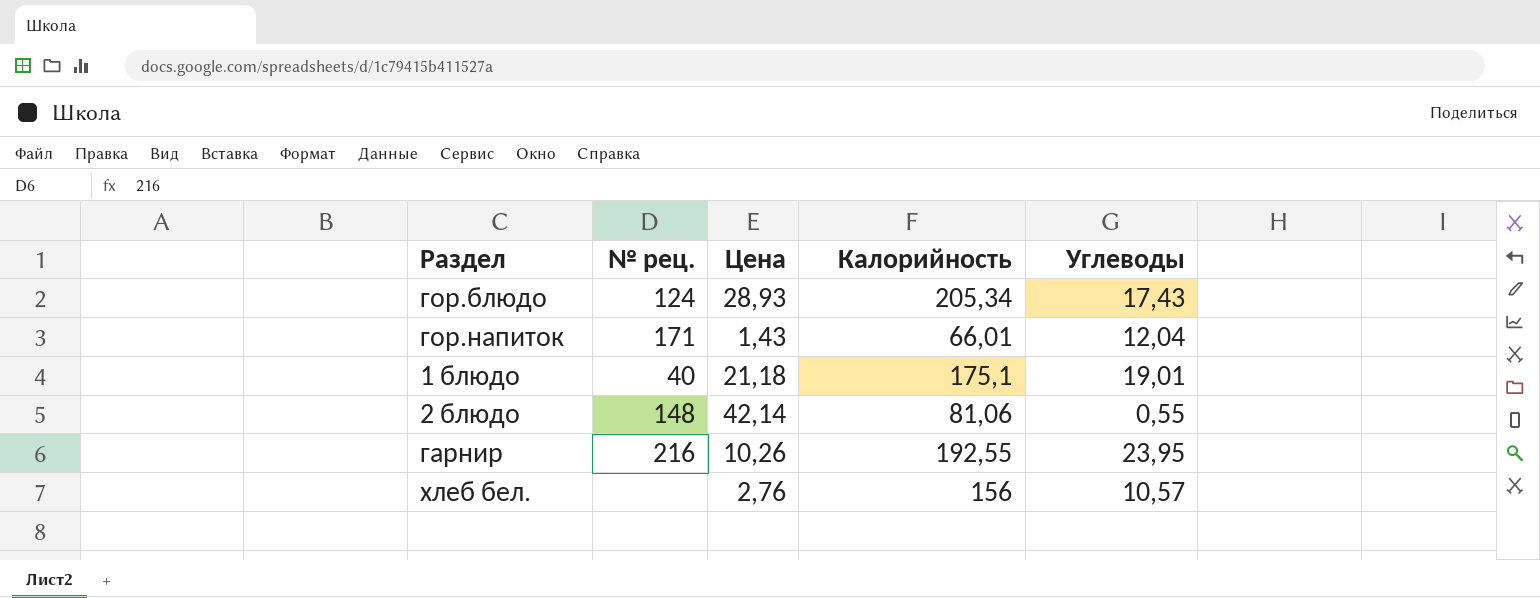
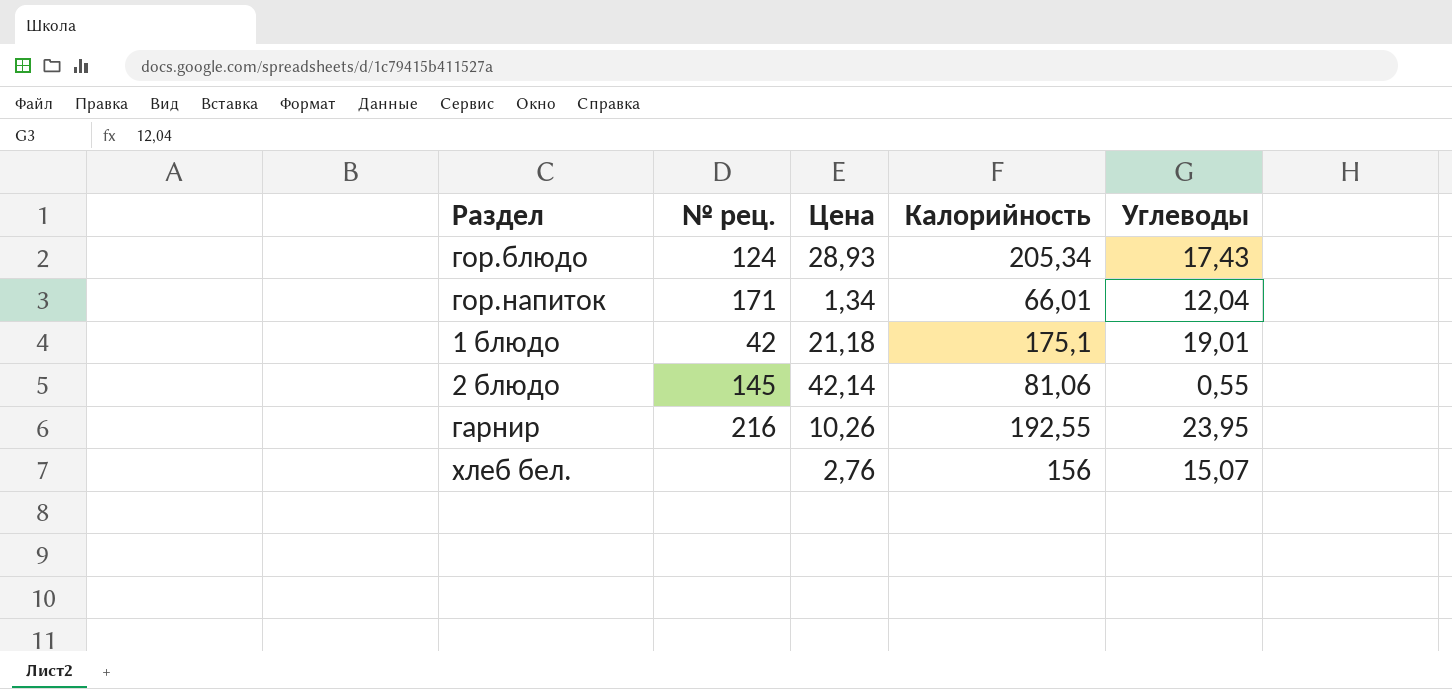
гор.напиток | Цена: 1,43 -> 1,34
1 блюдо | № рец.: 40 -> 42
2 блюдо | № рец.: 148 -> 145
хлеб бел. | Углеводы: 10,57 -> 15,07

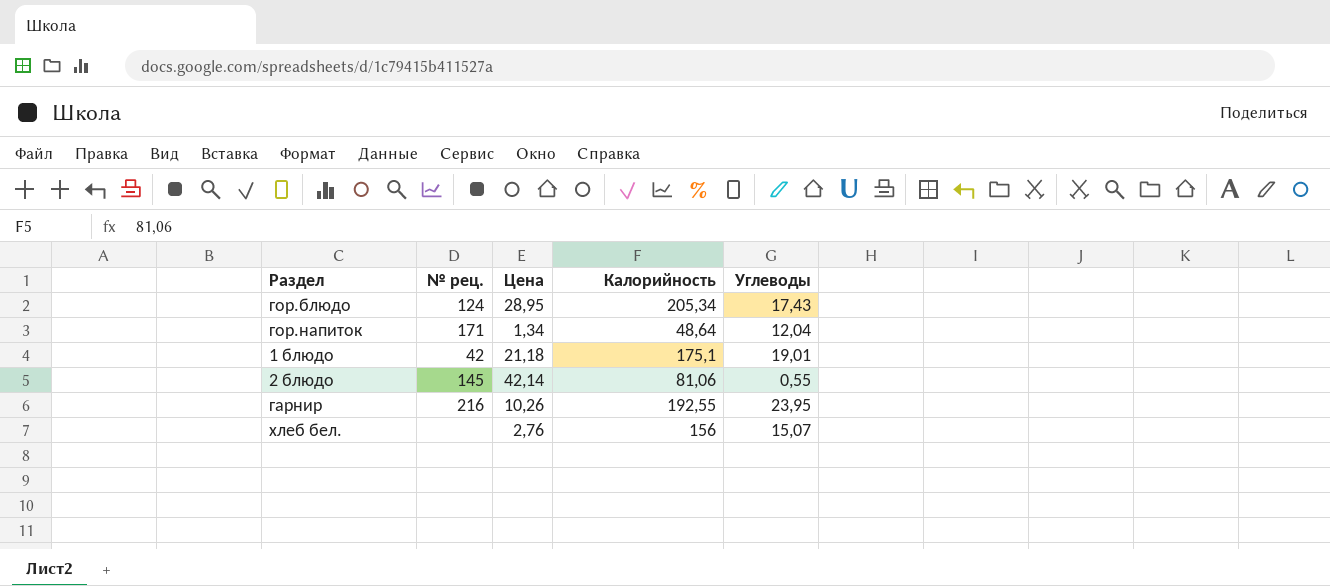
гор.блюдо | Цена: 28,93 -> 28,95
гор.напиток | Калорийность: 66,01 -> 48,64

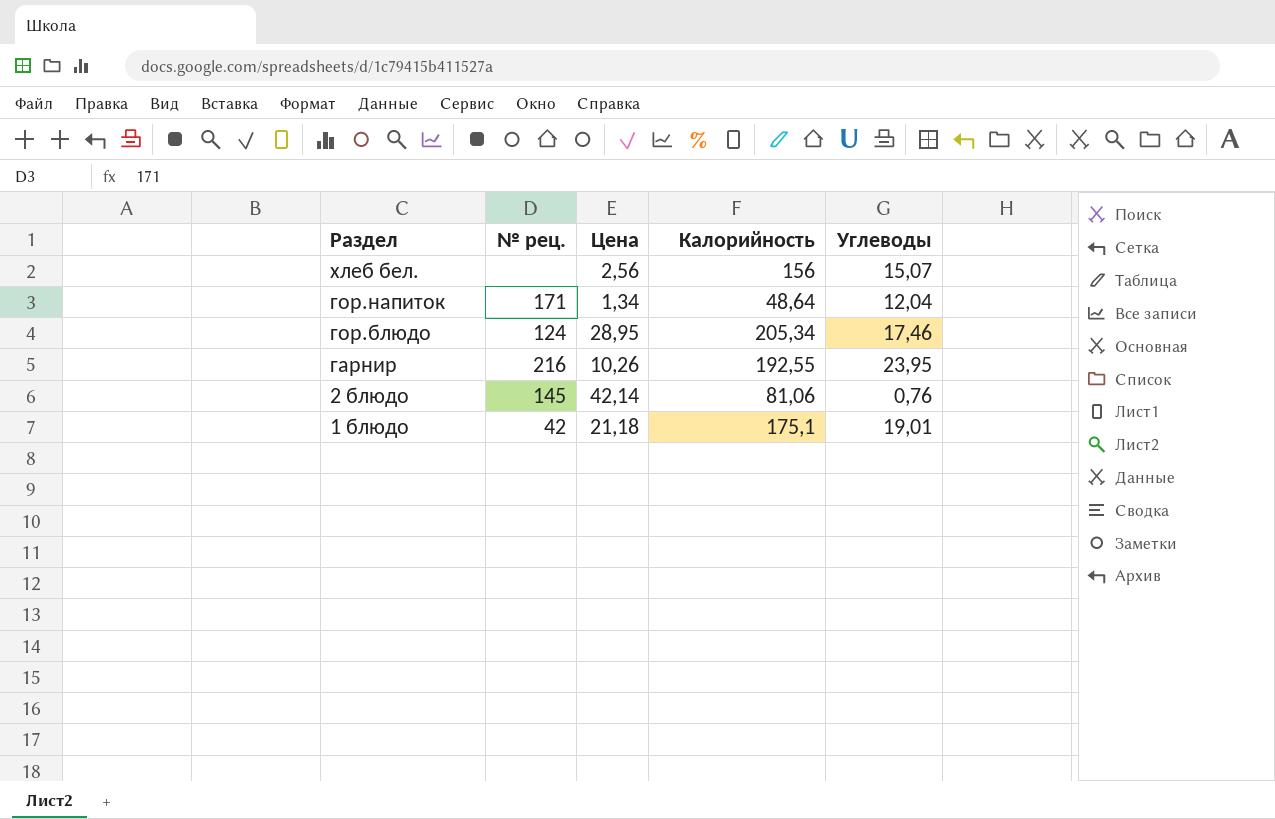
row order: none -> Раздел descending
хлеб бел. | Цена: 2,76 -> 2,56
гор.блюдо | Углеводы: 17,43 -> 17,46
2 блюдо | Углеводы: 0,55 -> 0,76

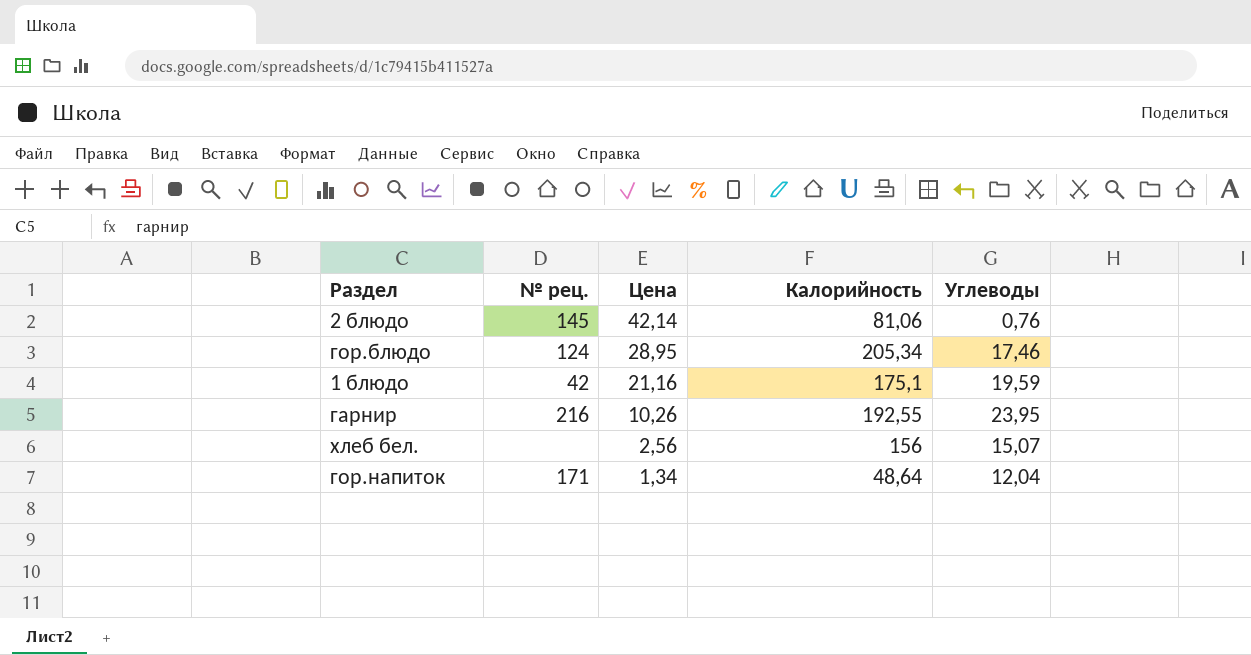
row order: Раздел descending -> Цена descending
1 блюдо | Цена: 21,18 -> 21,16
1 блюдо | Углеводы: 19,01 -> 19,59

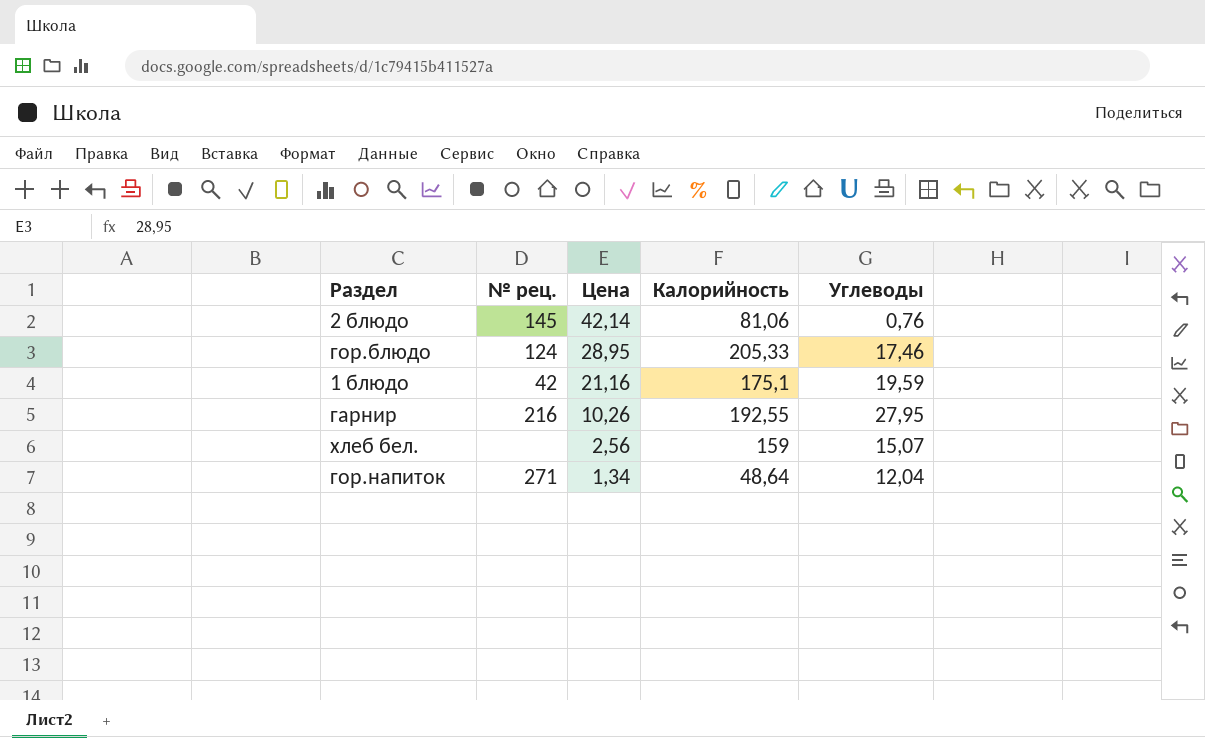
гор.блюдо | Калорийность: 205,34 -> 205,33
гарнир | Углеводы: 23,95 -> 27,95
хлеб бел. | Калорийность: 156 -> 159
гор.напиток | № рец.: 171 -> 271

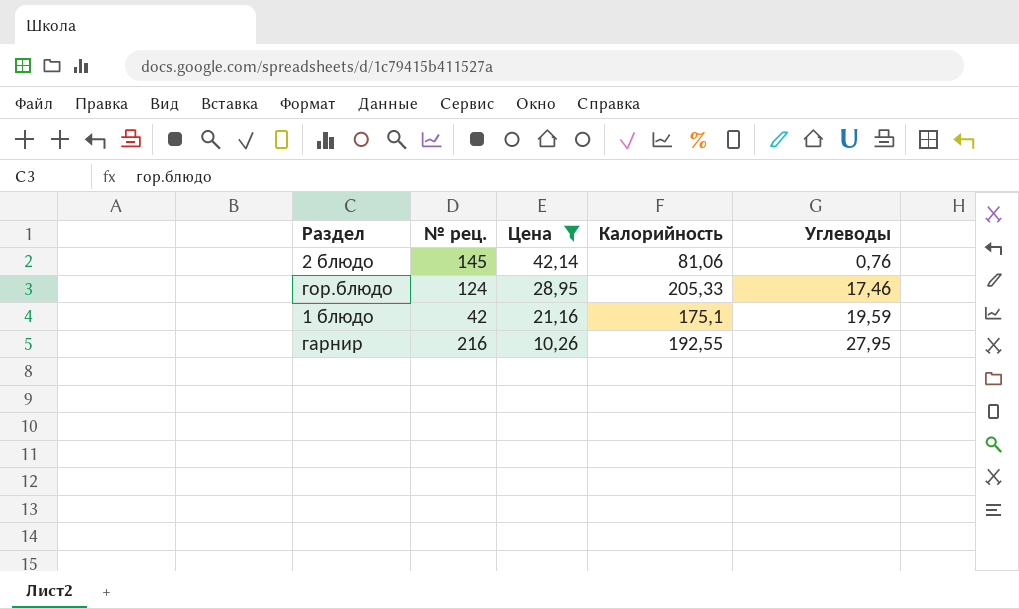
filter: none -> Цена >= 10,26

